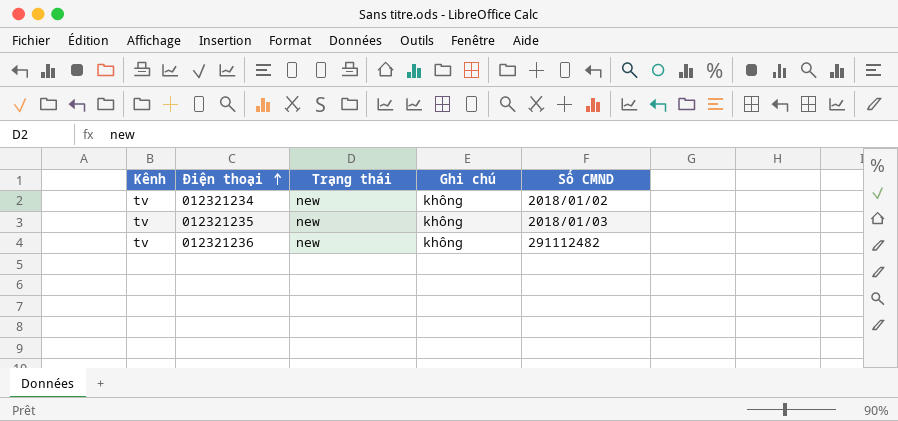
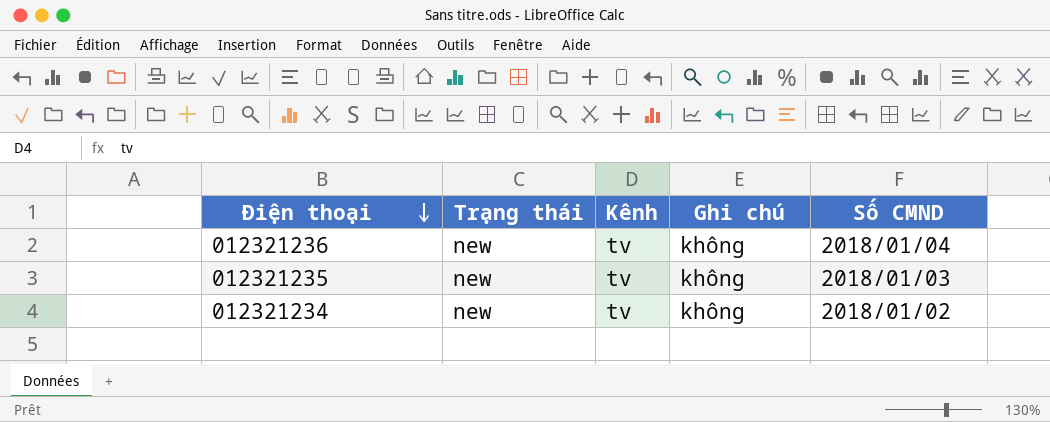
row order: Điện thoại ascending -> Điện thoại descending
column Kênh | position: 1 -> 3
012321236 | Số CMND: 291112482 -> 2018/01/04

